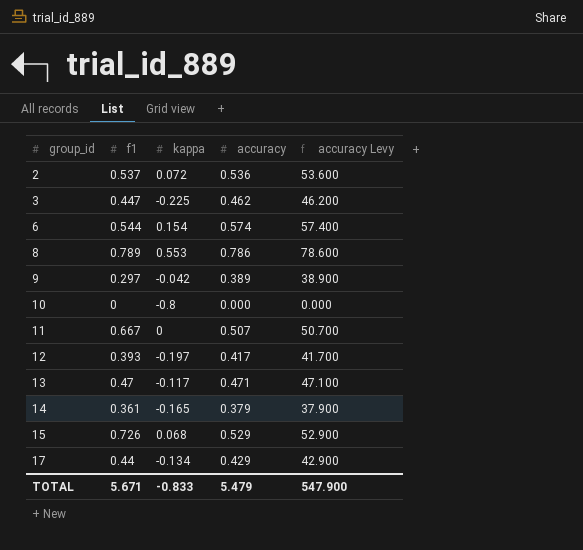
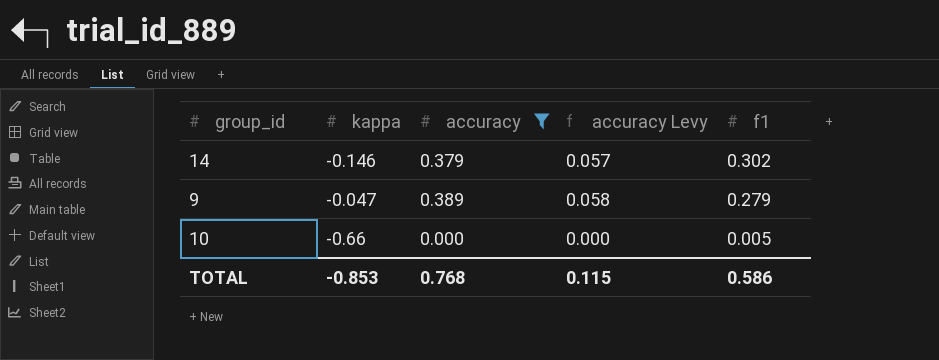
filter: none -> accuracy <= 0.389
row order: group_id ascending -> f1 descending
column accuracy Levy | formula: [accuracy] * 100 -> [accuracy] * 0.15
column f1 | position: 2 -> 5
14 | kappa: -0.165 -> -0.146
14 | f1: 0.361 -> 0.302
9 | kappa: -0.042 -> -0.047
9 | f1: 0.297 -> 0.279
10 | kappa: -0.8 -> -0.66
10 | f1: 0 -> 0.005
TOTAL | kappa: -0.833 -> -0.853
TOTAL | accuracy: 5.479 -> 0.768
TOTAL | accuracy Levy: 547.900 -> 0.115
TOTAL | f1: 5.671 -> 0.586

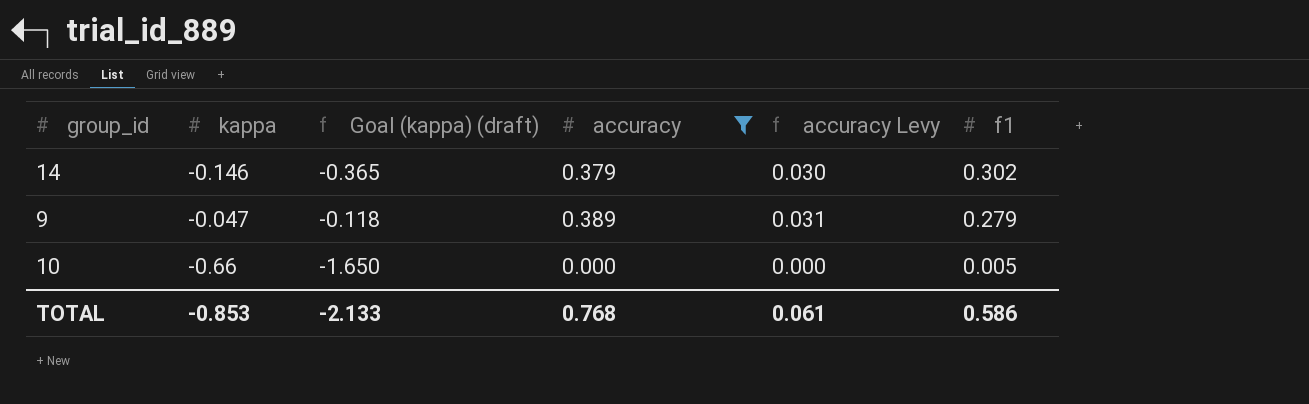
column Goal (kappa) (draft) | formula: none -> [kappa] * 2.5
column accuracy Levy | formula: [accuracy] * 0.15 -> [accuracy] * 0.08
TOTAL | accuracy Levy: 0.115 -> 0.061

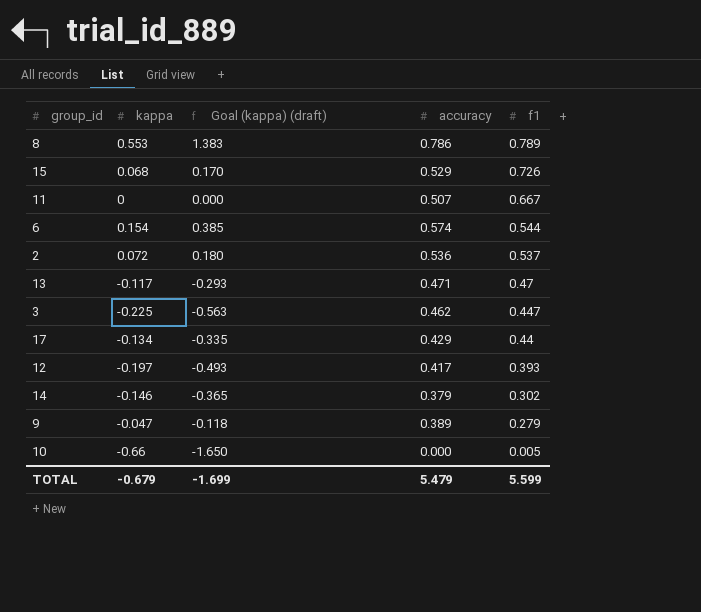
filter: accuracy <= 0.389 -> none
column accuracy Levy | formula: [accuracy] * 0.08 -> none
TOTAL | kappa: -0.853 -> -0.679
TOTAL | Goal (kappa) (draft): -2.133 -> -1.699
TOTAL | accuracy: 0.768 -> 5.479
TOTAL | f1: 0.586 -> 5.599

